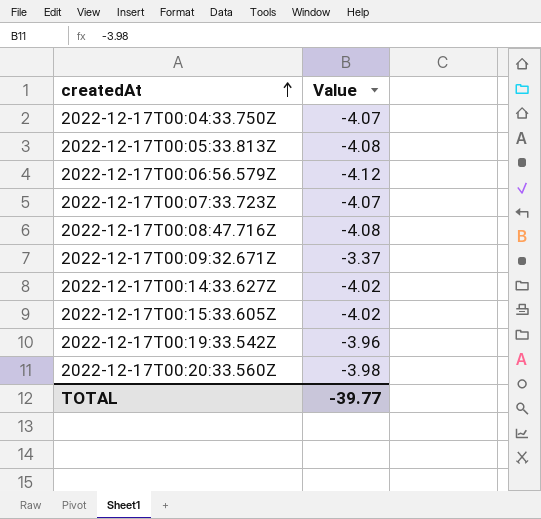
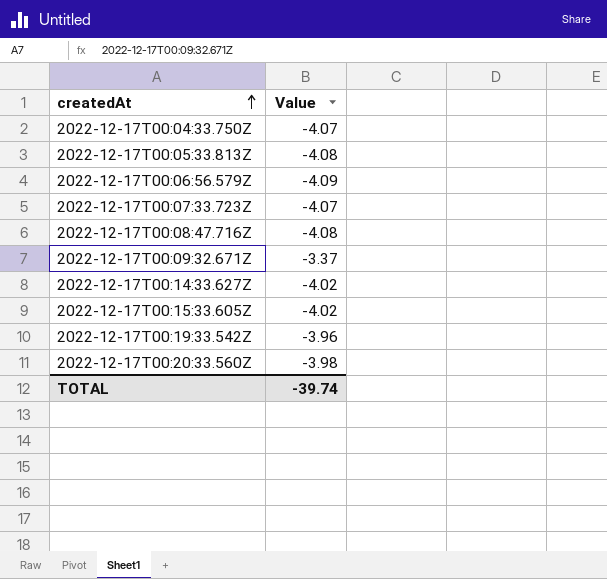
2022-12-17T00:06:56.579Z | Value: -4.12 -> -4.09
TOTAL | Value: -39.77 -> -39.74

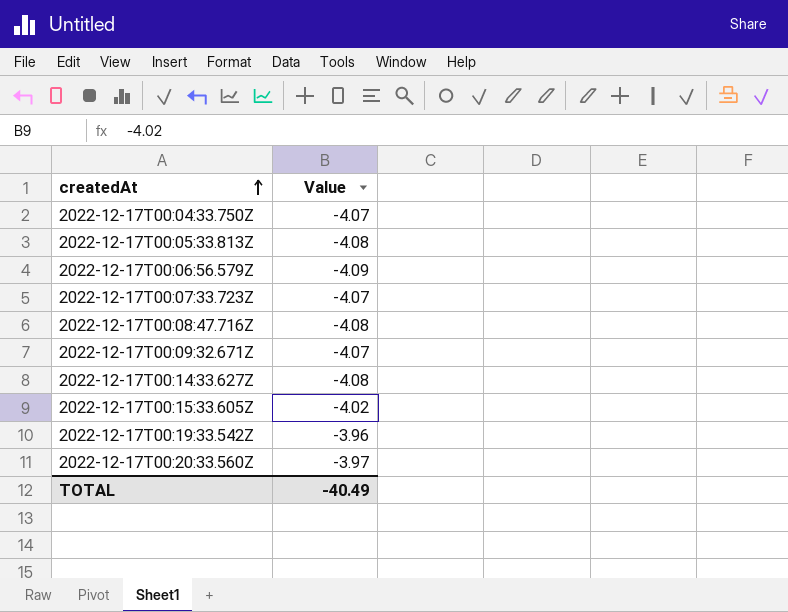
2022-12-17T00:09:32.671Z | Value: -3.37 -> -4.07
2022-12-17T00:14:33.627Z | Value: -4.02 -> -4.08
2022-12-17T00:20:33.560Z | Value: -3.98 -> -3.97
TOTAL | Value: -39.74 -> -40.49

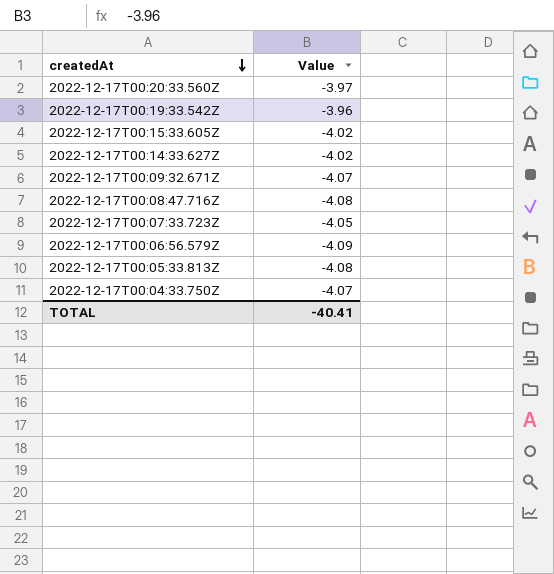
row order: createdAt ascending -> createdAt descending
2022-12-17T00:14:33.627Z | Value: -4.08 -> -4.02
2022-12-17T00:07:33.723Z | Value: -4.07 -> -4.05
TOTAL | Value: -40.49 -> -40.41

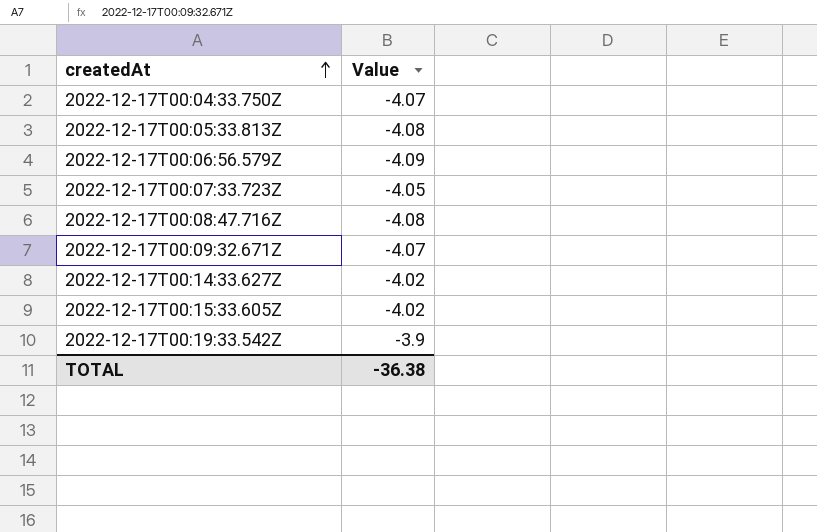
row order: createdAt descending -> createdAt ascending
row 2022-12-17T00:20:33.560Z: -3.97 -> none
2022-12-17T00:19:33.542Z | Value: -3.96 -> -3.9
TOTAL | Value: -40.41 -> -36.38

